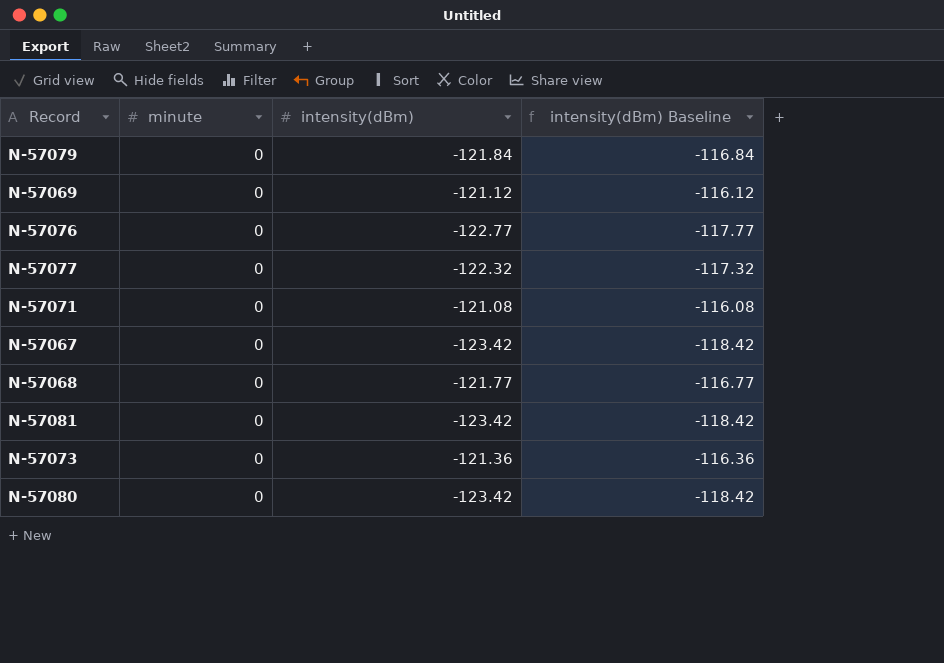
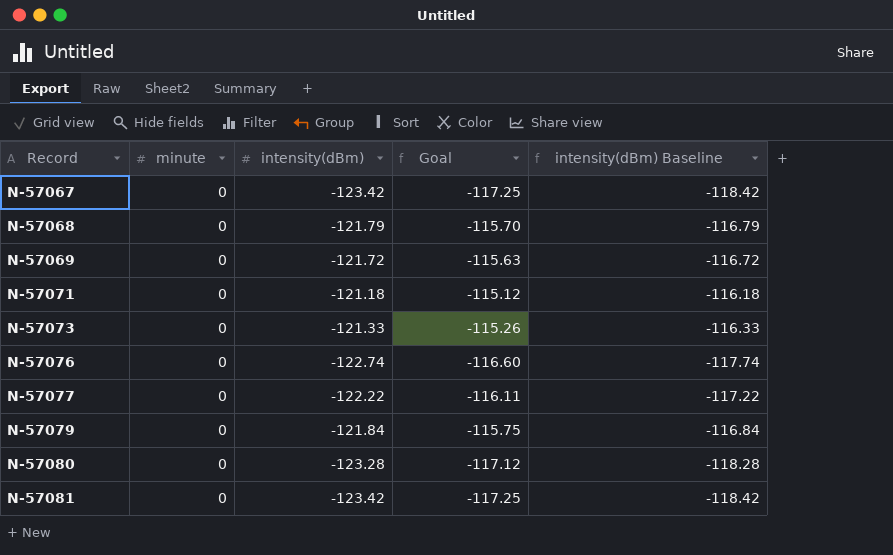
row order: none -> Record ascending
column Goal | formula: none -> [intensity(dBm)] * 0.95
N-57068 | intensity(dBm): -121.77 -> -121.79
N-57068 | intensity(dBm) Baseline: -116.77 -> -116.79
N-57069 | intensity(dBm): -121.12 -> -121.72
N-57069 | intensity(dBm) Baseline: -116.12 -> -116.72
N-57071 | intensity(dBm): -121.08 -> -121.18
N-57071 | intensity(dBm) Baseline: -116.08 -> -116.18
N-57073 | intensity(dBm): -121.36 -> -121.33
N-57073 | intensity(dBm) Baseline: -116.36 -> -116.33
N-57076 | intensity(dBm): -122.77 -> -122.74
N-57076 | intensity(dBm) Baseline: -117.77 -> -117.74
N-57077 | intensity(dBm): -122.32 -> -122.22
N-57077 | intensity(dBm) Baseline: -117.32 -> -117.22
N-57080 | intensity(dBm): -123.42 -> -123.28
N-57080 | intensity(dBm) Baseline: -118.42 -> -118.28

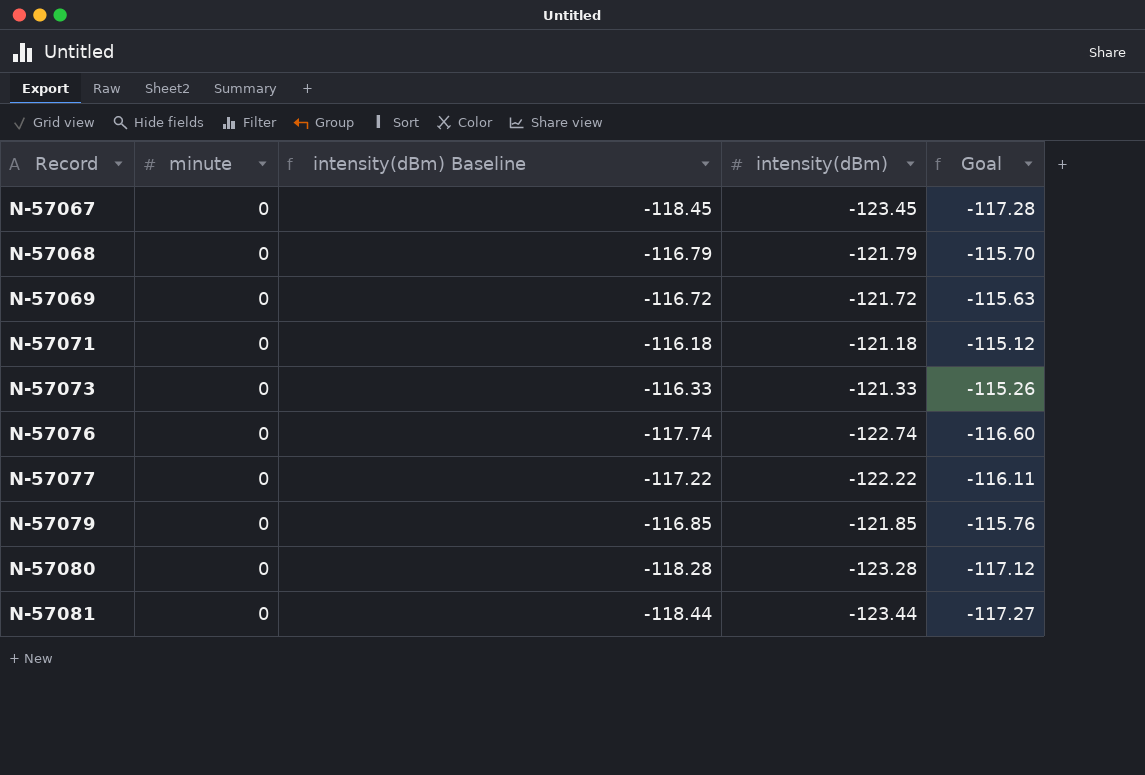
column intensity(dBm) Baseline | position: 5 -> 3
N-57067 | intensity(dBm) Baseline: -118.42 -> -118.45
N-57067 | intensity(dBm): -123.42 -> -123.45
N-57067 | Goal: -117.25 -> -117.28
N-57079 | intensity(dBm) Baseline: -116.84 -> -116.85
N-57079 | intensity(dBm): -121.84 -> -121.85
N-57079 | Goal: -115.75 -> -115.76
N-57081 | intensity(dBm) Baseline: -118.42 -> -118.44
N-57081 | intensity(dBm): -123.42 -> -123.44
N-57081 | Goal: -117.25 -> -117.27

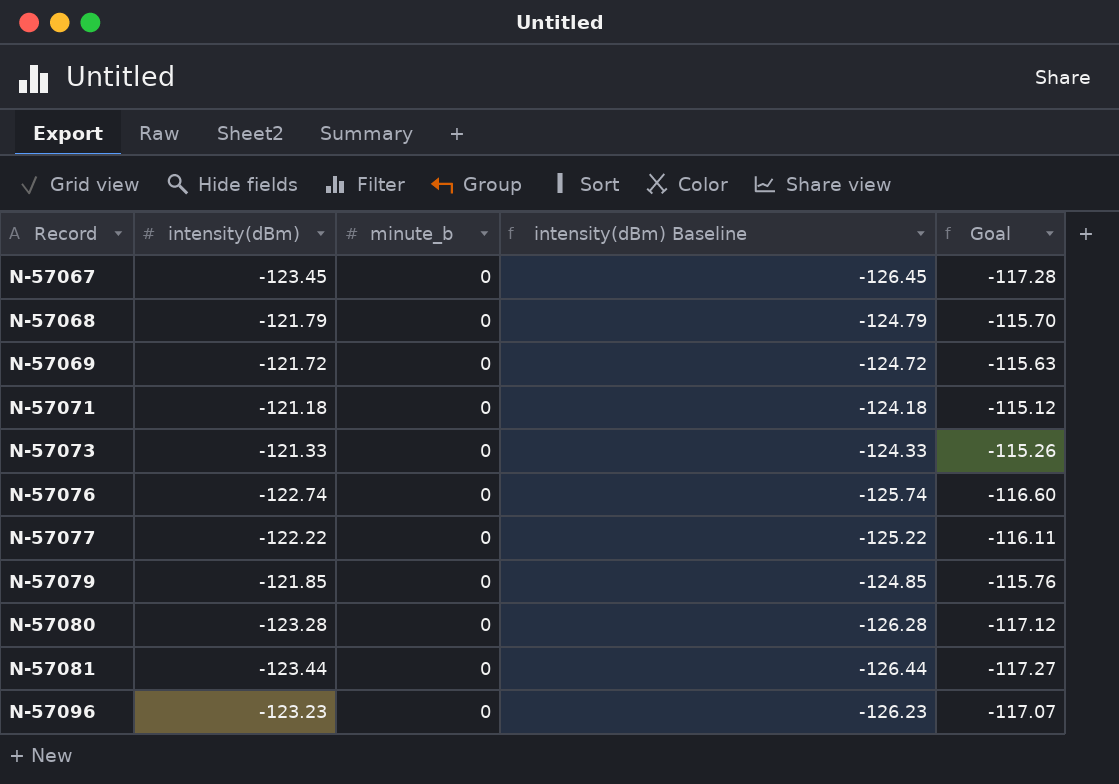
column intensity(dBm) | position: 4 -> 2
column name: minute -> minute_b
column intensity(dBm) Baseline | formula: [intensity(dBm)] + 5 -> [intensity(dBm)] - 3
row N-57096: none -> -123.23 | 0 | -126.23 | -117.07

